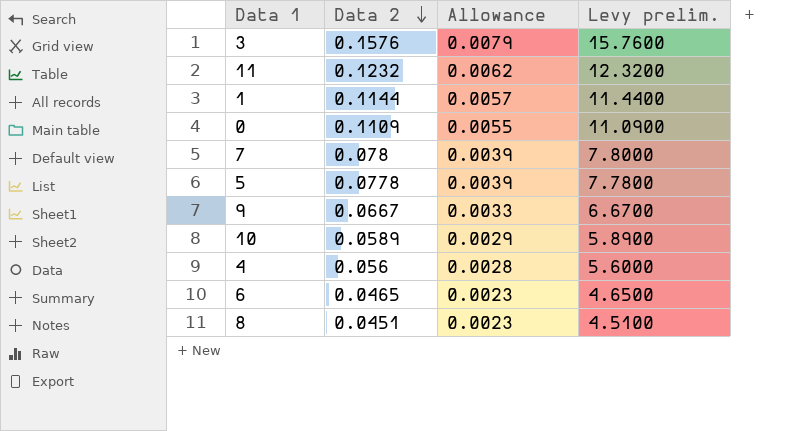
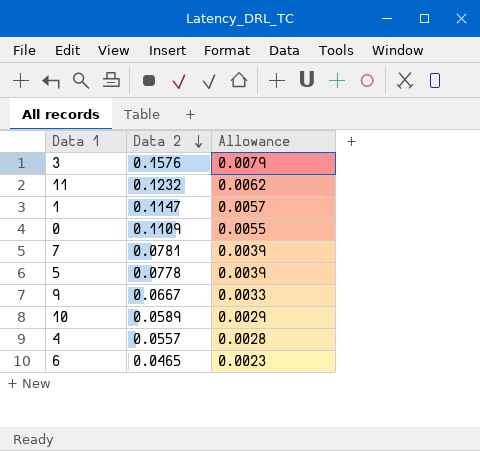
column Levy prelim. | formula: [Data 2] * 100 -> none
row 8: 0.0451 | 0.0023 | 4.5100 -> none
1 | Data 2: 0.1144 -> 0.1147
7 | Data 2: 0.078 -> 0.0781
4 | Data 2: 0.056 -> 0.0557

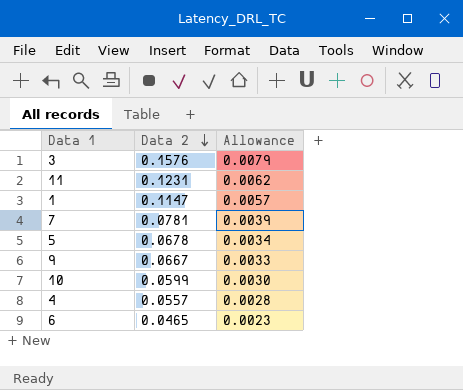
row 0: 0.1109 | 0.0055 -> none
11 | Data 2: 0.1232 -> 0.1231
5 | Data 2: 0.0778 -> 0.0678
5 | Allowance: 0.0039 -> 0.0034
10 | Data 2: 0.0589 -> 0.0599
10 | Allowance: 0.0029 -> 0.0030

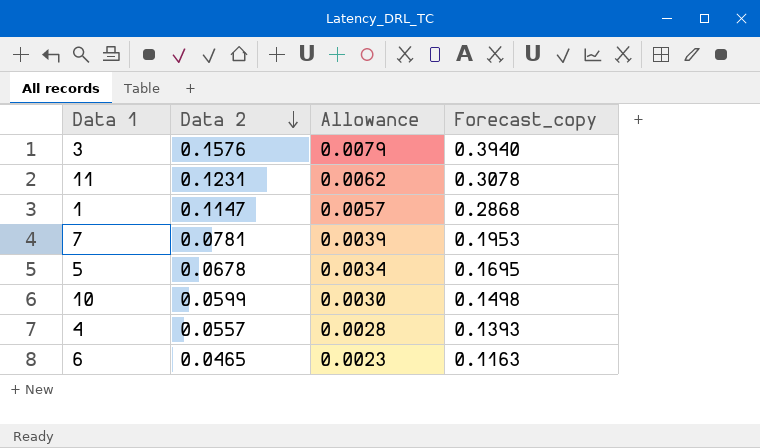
column Forecast_copy | formula: none -> [Data 2] * 2.5
row 9: 0.0667 | 0.0033 -> none

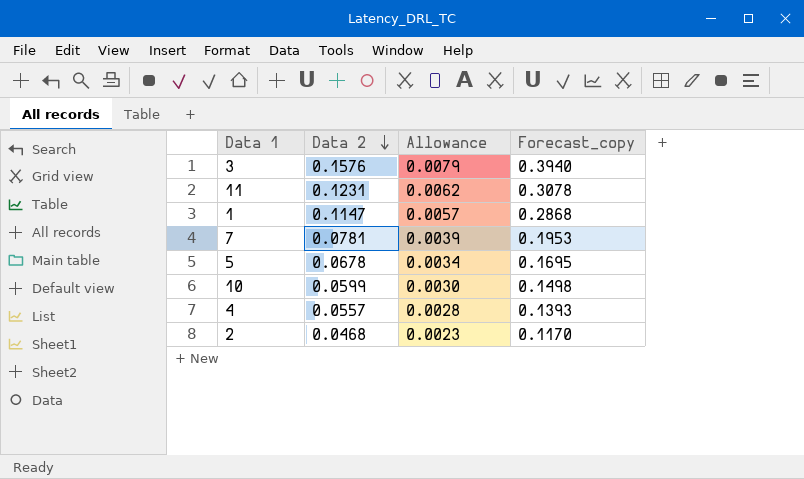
row 6: 0.0465 | 0.0023 | 0.1163 -> none
row 2: none -> 0.0468 | 0.0023 | 0.1170

